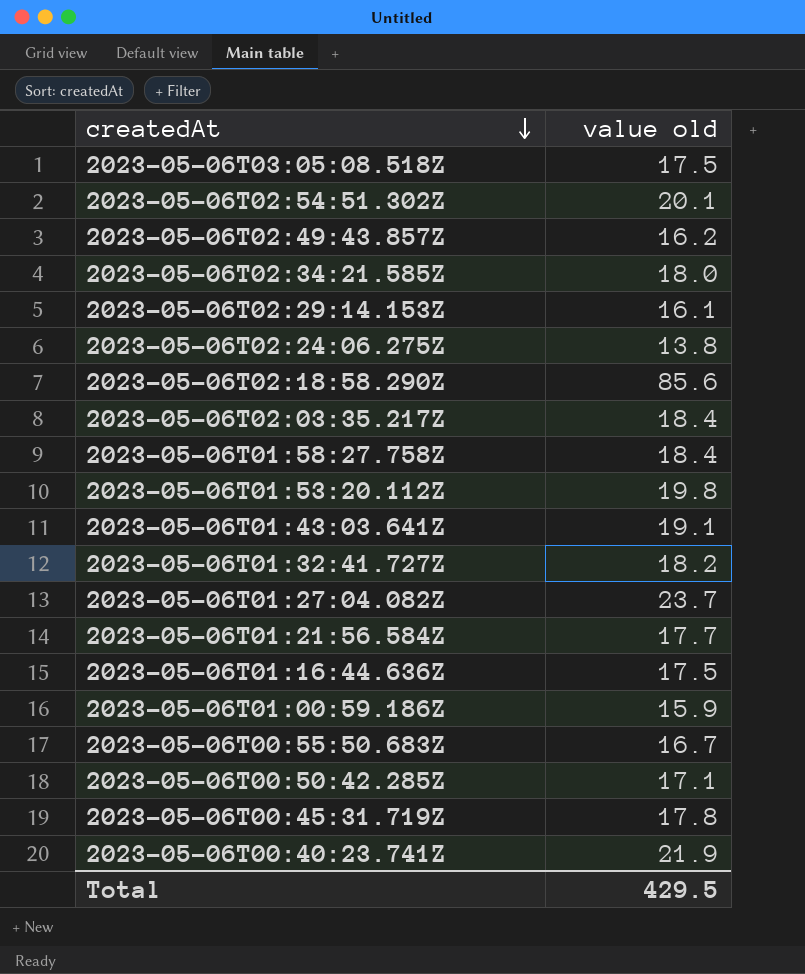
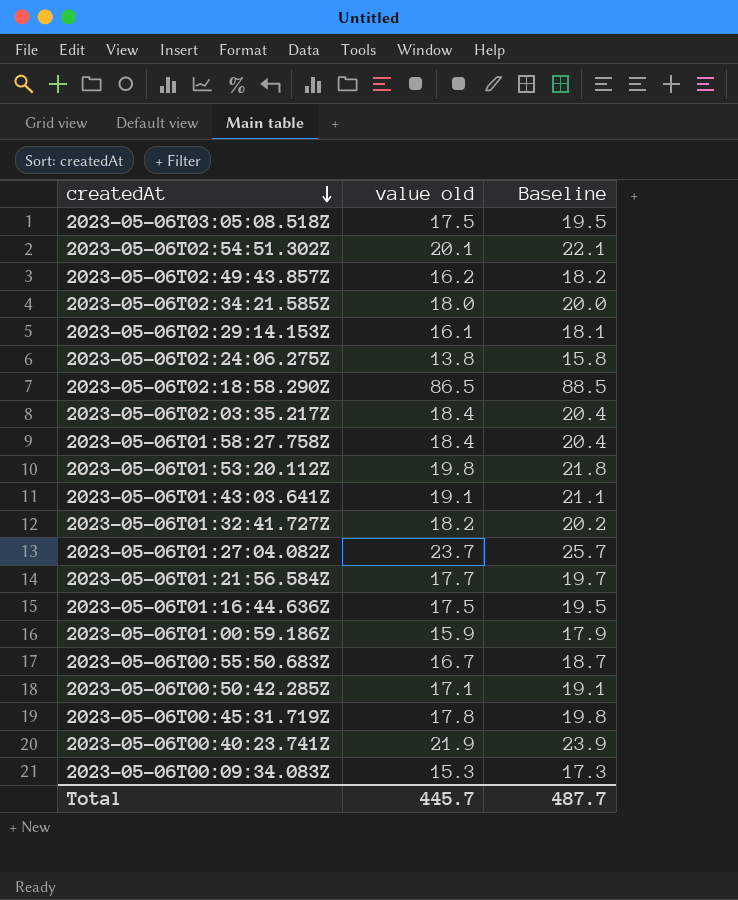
column Baseline | formula: none -> [value old] + 2
2023-05-06T02:18:58.290Z | value old: 85.6 -> 86.5
row 2023-05-06T00:09:34.083Z: none -> 15.3 | 17.3
Total | value old: 429.5 -> 445.7

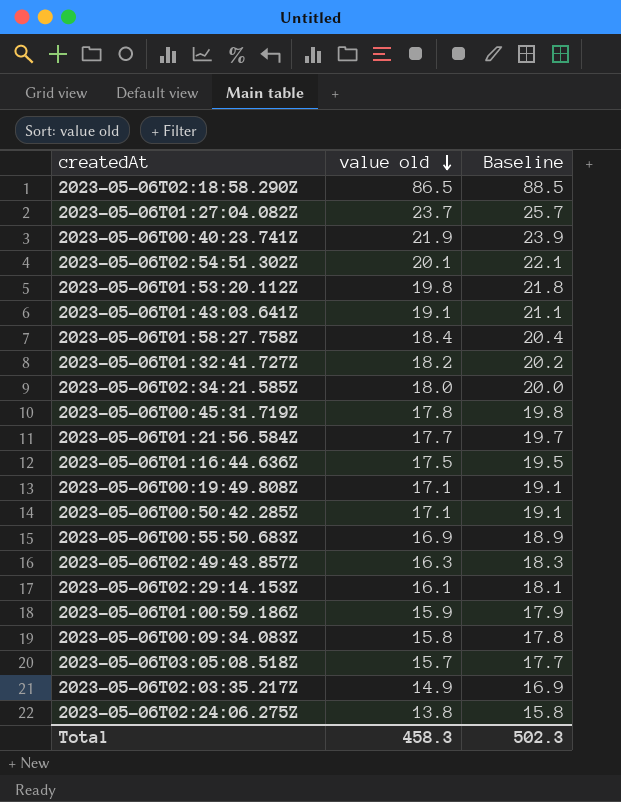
row order: createdAt descending -> value old descending
row 2023-05-06T00:19:49.808Z: none -> 17.1 | 19.1
2023-05-06T00:55:50.683Z | value old: 16.7 -> 16.9
2023-05-06T00:55:50.683Z | Baseline: 18.7 -> 18.9
2023-05-06T02:49:43.857Z | value old: 16.2 -> 16.3
2023-05-06T02:49:43.857Z | Baseline: 18.2 -> 18.3
2023-05-06T00:09:34.083Z | value old: 15.3 -> 15.8
2023-05-06T00:09:34.083Z | Baseline: 17.3 -> 17.8
2023-05-06T03:05:08.518Z | value old: 17.5 -> 15.7
2023-05-06T03:05:08.518Z | Baseline: 19.5 -> 17.7
2023-05-06T02:03:35.217Z | value old: 18.4 -> 14.9
2023-05-06T02:03:35.217Z | Baseline: 20.4 -> 16.9
Total | value old: 445.7 -> 458.3
Total | Baseline: 487.7 -> 502.3

